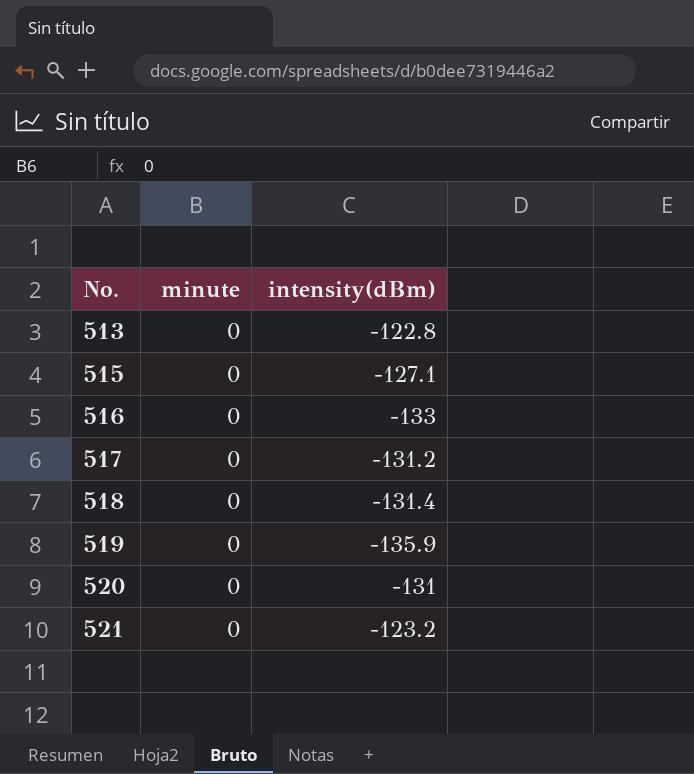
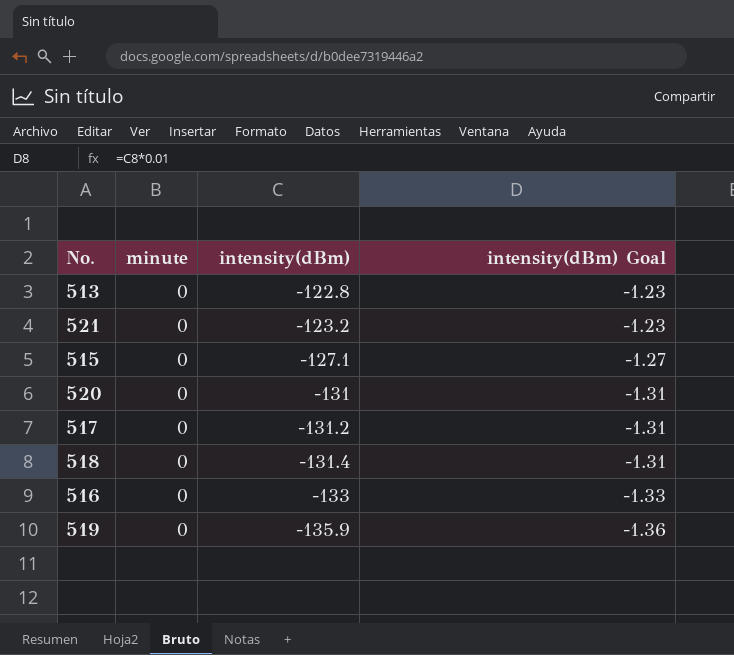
row order: No. ascending -> intensity(dBm) descending
column intensity(dBm) Goal | formula: none -> [intensity(dBm)] * 0.01

